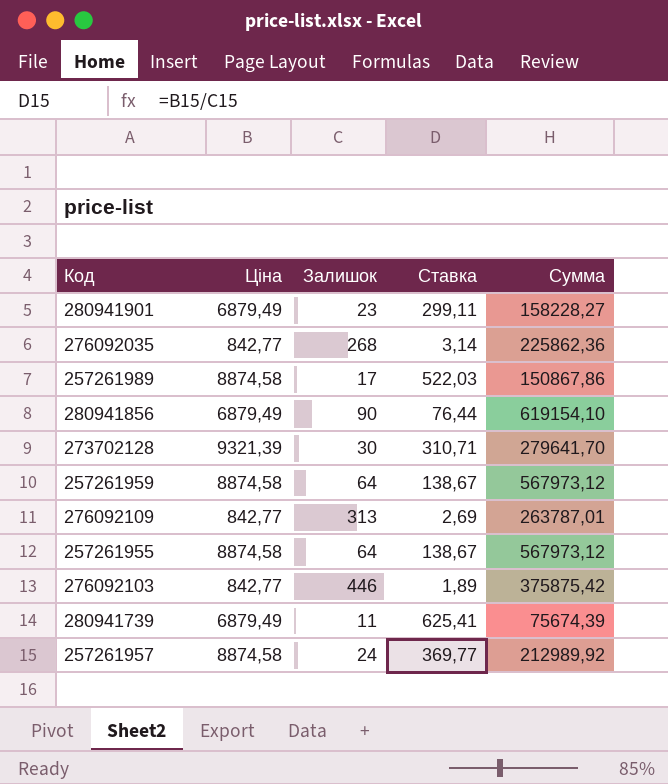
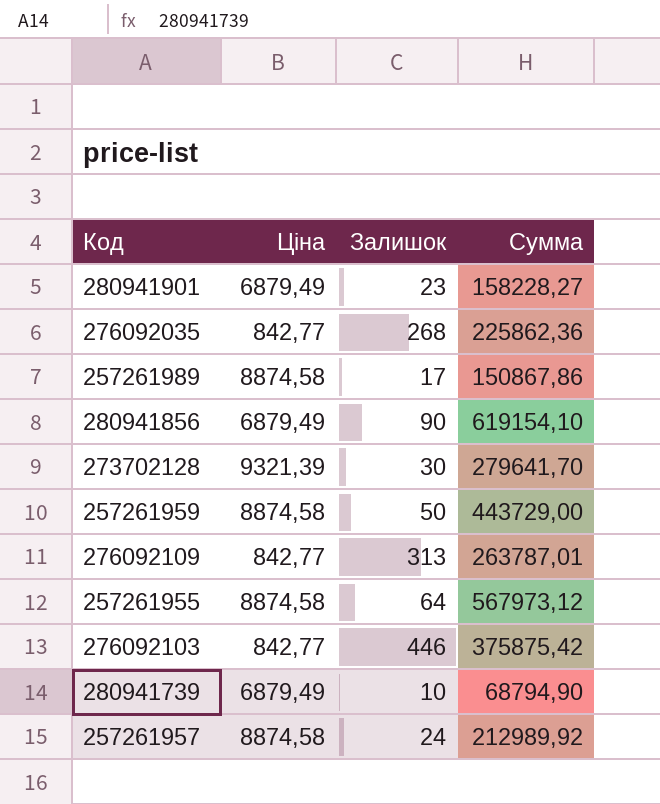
column Ставка | formula: [Ціна] / [Залишок] -> none
257261959 | Залишок: 64 -> 50
257261959 | Сумма: 567973,12 -> 443729,00
280941739 | Залишок: 11 -> 10
280941739 | Сумма: 75674,39 -> 68794,90

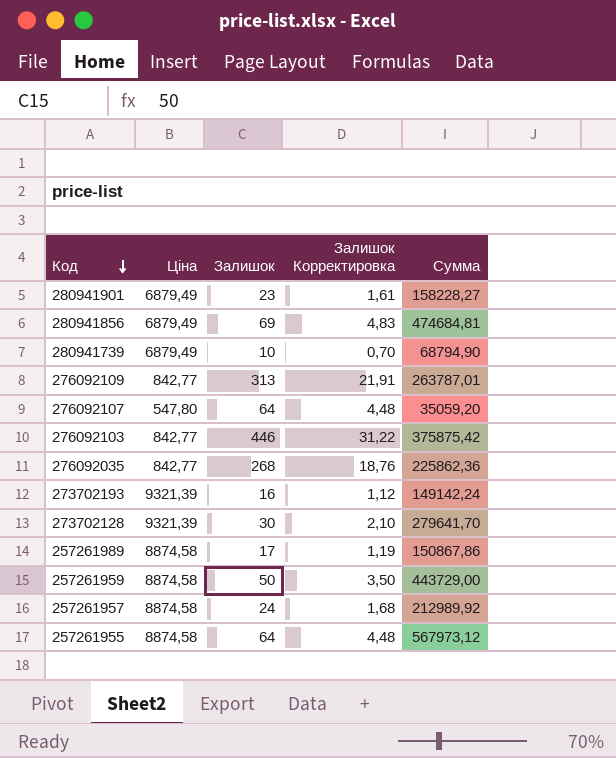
row order: none -> Код descending
column Залишок Корректировка | formula: none -> [Залишок] * 0,07
280941856 | Залишок: 90 -> 69
280941856 | Сумма: 619154,10 -> 474684,81
row 276092107: none -> 547,80 | 64 | 4,48 | 35059,20
row 273702193: none -> 9321,39 | 16 | 1,12 | 149142,24

